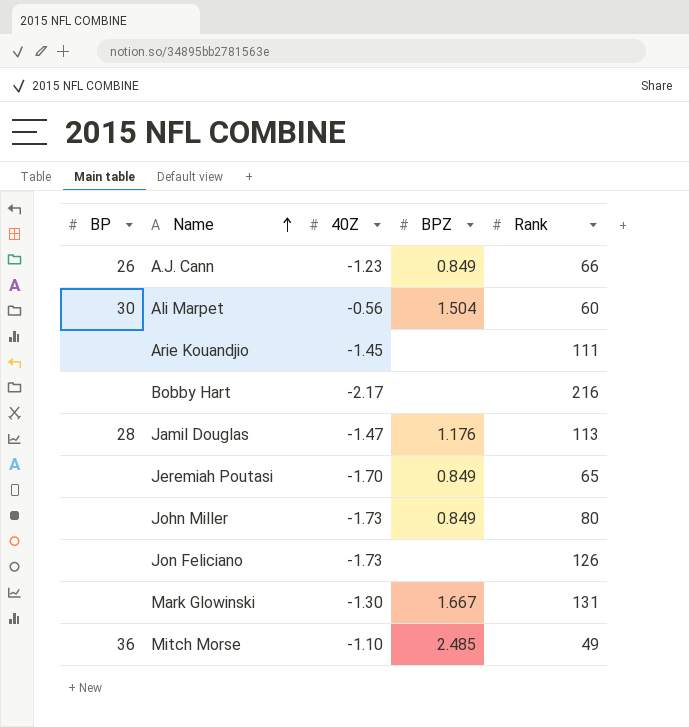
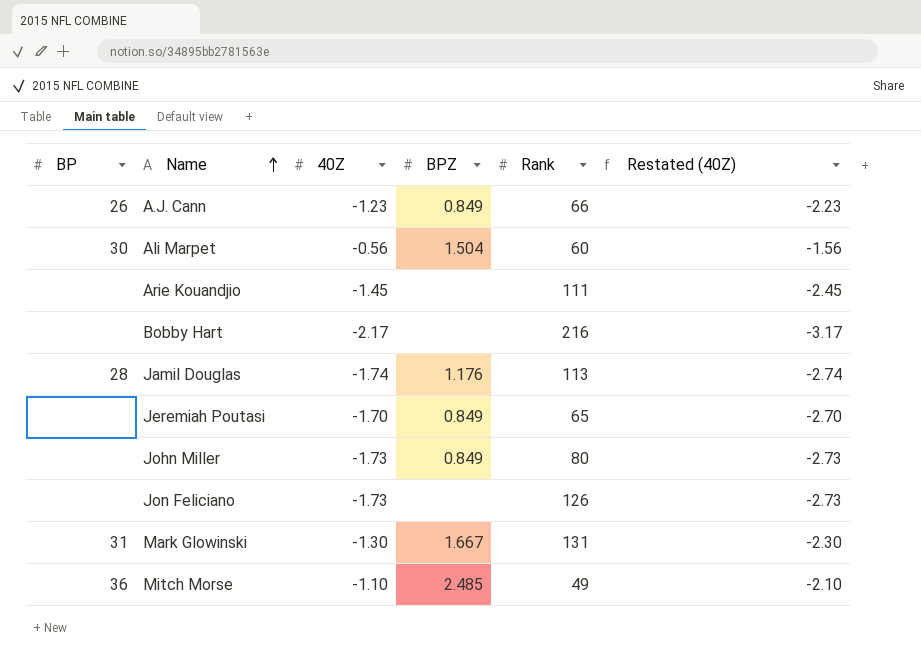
column Restated (40Z) | formula: none -> [40Z] - 1
Jamil Douglas | 40Z: -1.47 -> -1.74
Mark Glowinski | BP: none -> 31

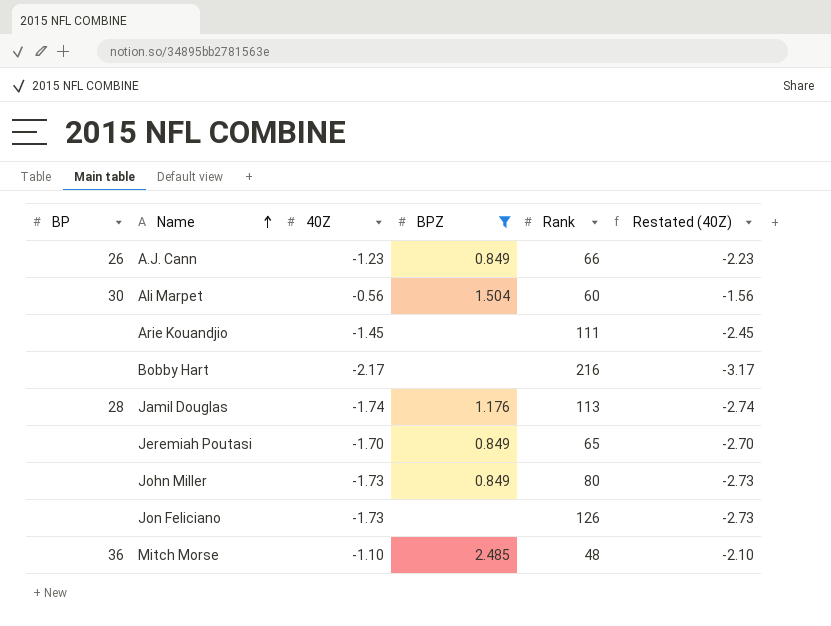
filter: none -> BPZ != 1.667
Mitch Morse | Rank: 49 -> 48

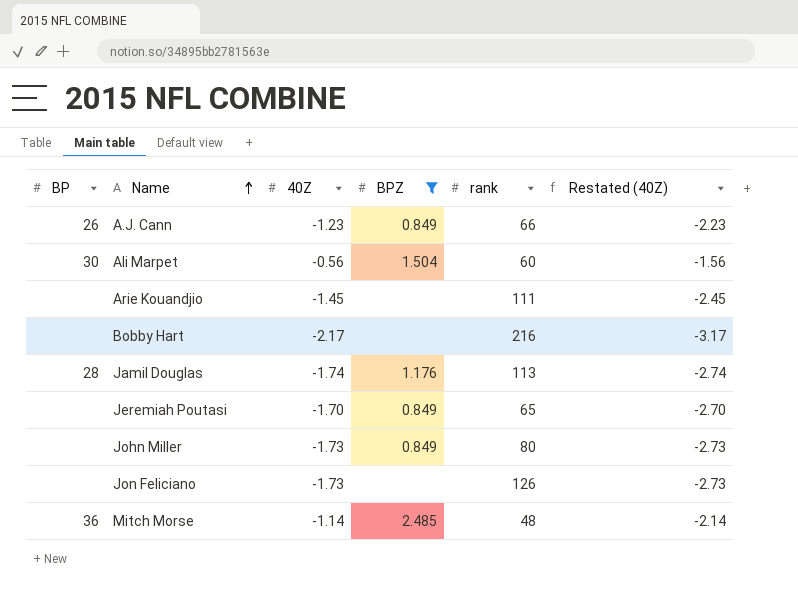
column name: Rank -> rank
Mitch Morse | 40Z: -1.10 -> -1.14
Mitch Morse | Restated (40Z): -2.10 -> -2.14

